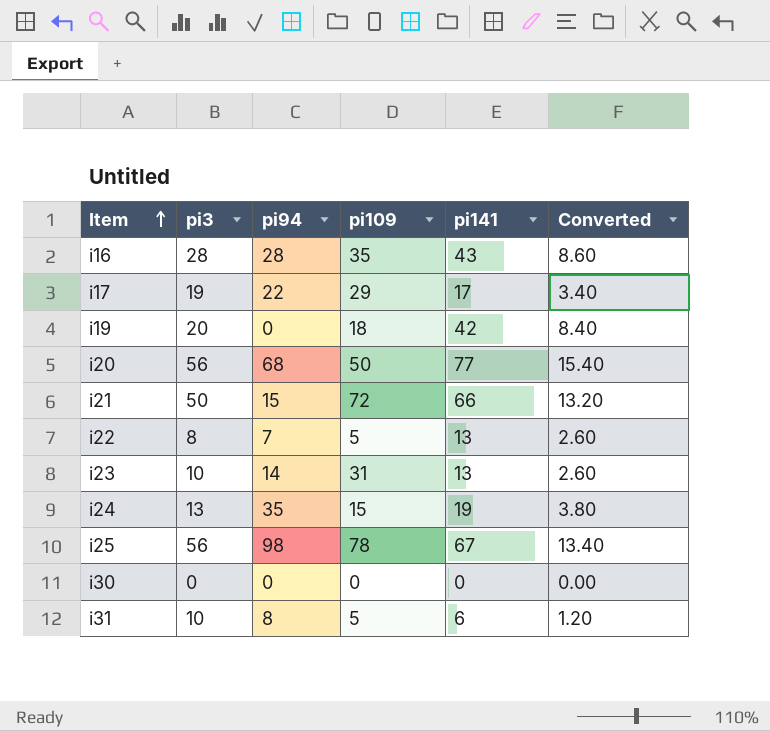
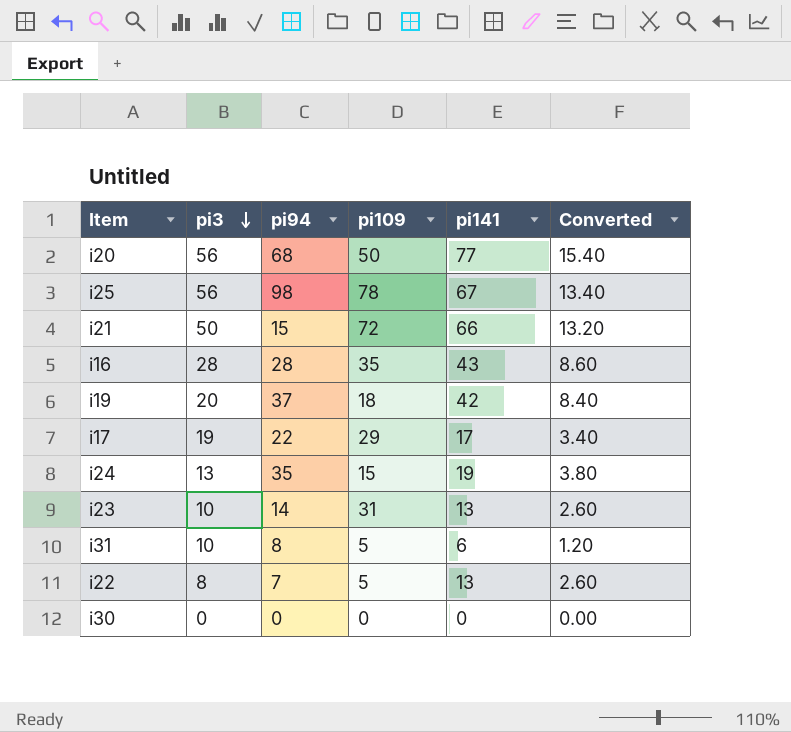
row order: Item ascending -> pi3 descending
i19 | pi94: 0 -> 37

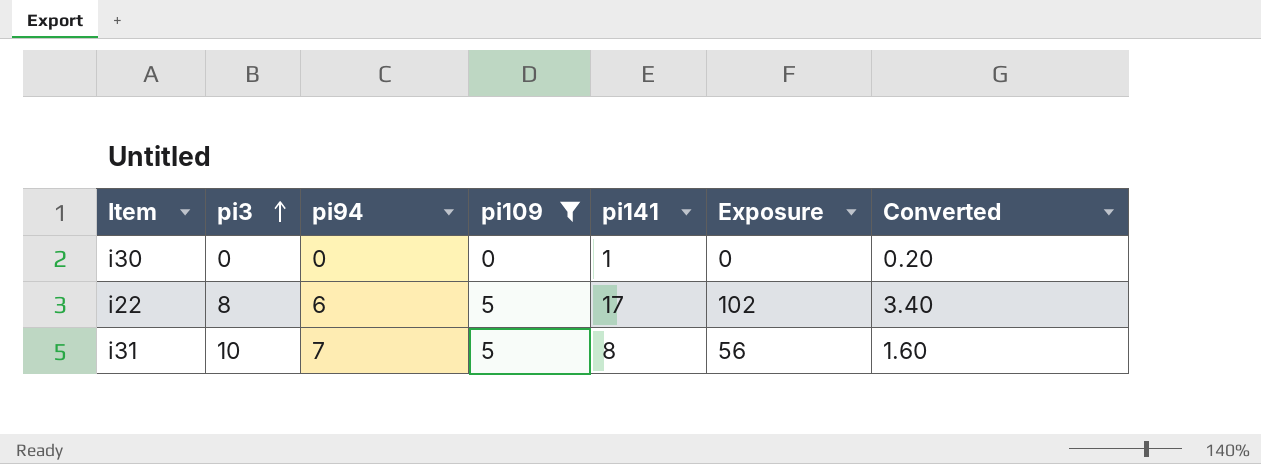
filter: none -> pi109 <= 5
row order: pi3 descending -> pi3 ascending
column Exposure | formula: none -> [pi94] * [pi141]
i30 | pi141: 0 -> 1
i30 | Converted: 0.00 -> 0.20
i22 | pi94: 7 -> 6
i22 | pi141: 13 -> 17
i22 | Converted: 2.60 -> 3.40
i31 | pi94: 8 -> 7
i31 | pi141: 6 -> 8
i31 | Converted: 1.20 -> 1.60

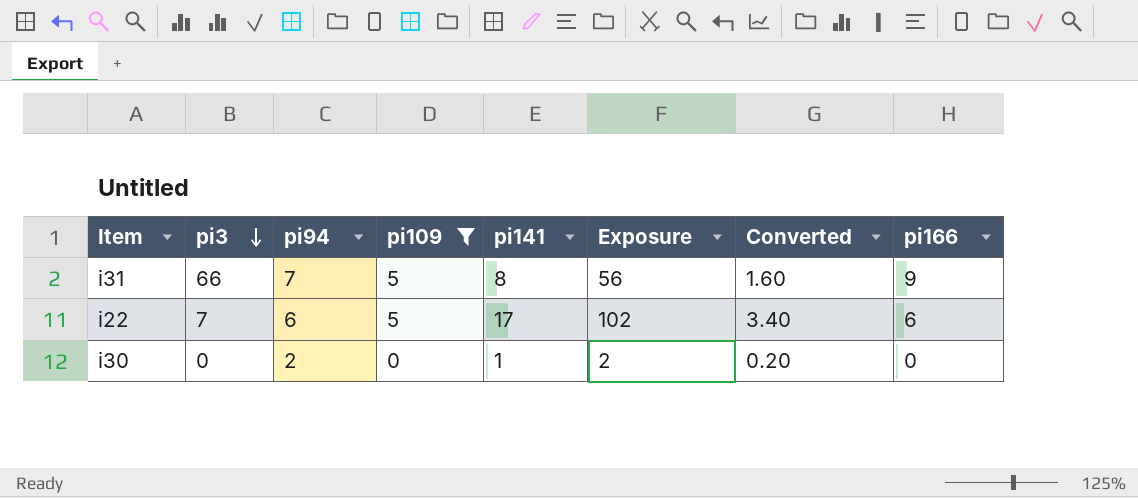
row order: pi3 ascending -> pi3 descending
column pi166 | position: none -> 8
i31 | pi3: 10 -> 66
i22 | pi3: 8 -> 7
i30 | pi94: 0 -> 2
i30 | Exposure: 0 -> 2

